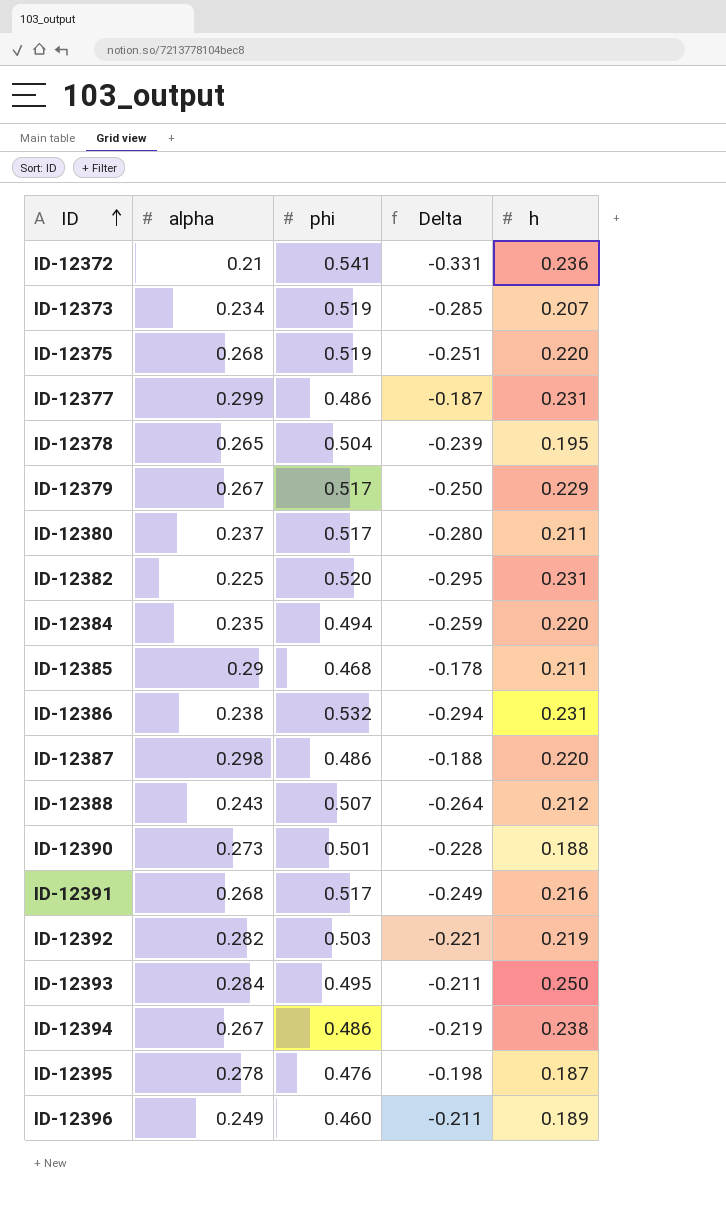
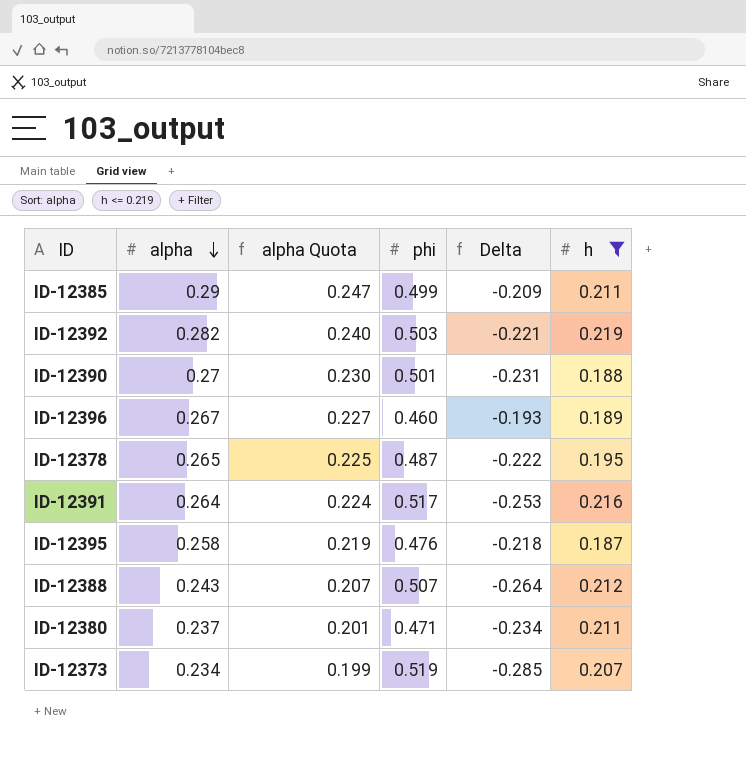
filter: none -> h <= 0.219
row order: ID ascending -> alpha descending
column alpha Quota | formula: none -> [alpha] * 0.85
ID-12385 | phi: 0.468 -> 0.499
ID-12385 | Delta: -0.178 -> -0.209
ID-12390 | alpha: 0.273 -> 0.27
ID-12390 | Delta: -0.228 -> -0.231
ID-12396 | alpha: 0.249 -> 0.267
ID-12396 | Delta: -0.211 -> -0.193
ID-12378 | phi: 0.504 -> 0.487
ID-12378 | Delta: -0.239 -> -0.222
ID-12391 | alpha: 0.268 -> 0.264
ID-12391 | Delta: -0.249 -> -0.253
ID-12395 | alpha: 0.278 -> 0.258
ID-12395 | Delta: -0.198 -> -0.218
ID-12380 | phi: 0.517 -> 0.471
ID-12380 | Delta: -0.280 -> -0.234

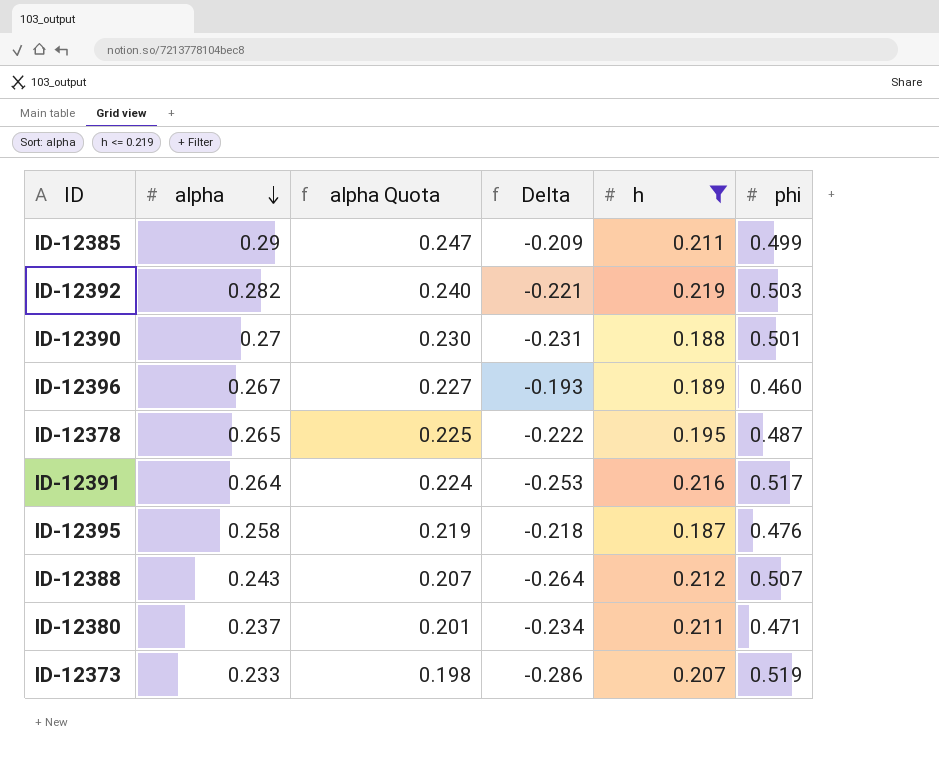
column phi | position: 4 -> 6
ID-12373 | alpha: 0.234 -> 0.233
ID-12373 | alpha Quota: 0.199 -> 0.198
ID-12373 | Delta: -0.285 -> -0.286

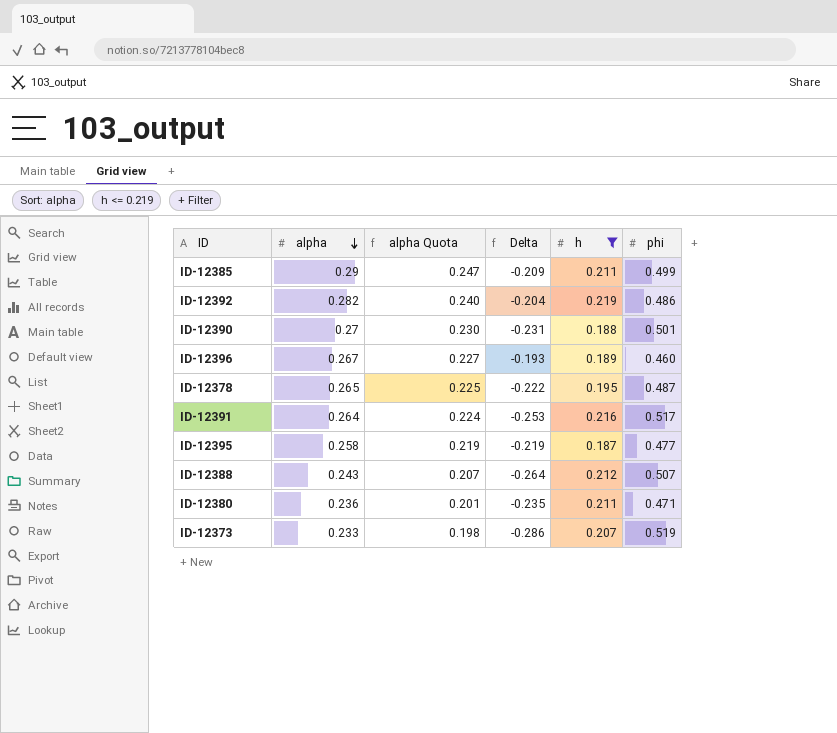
ID-12392 | Delta: -0.221 -> -0.204
ID-12392 | phi: 0.503 -> 0.486
ID-12395 | Delta: -0.218 -> -0.219
ID-12395 | phi: 0.476 -> 0.477
ID-12380 | alpha: 0.237 -> 0.236
ID-12380 | Delta: -0.234 -> -0.235

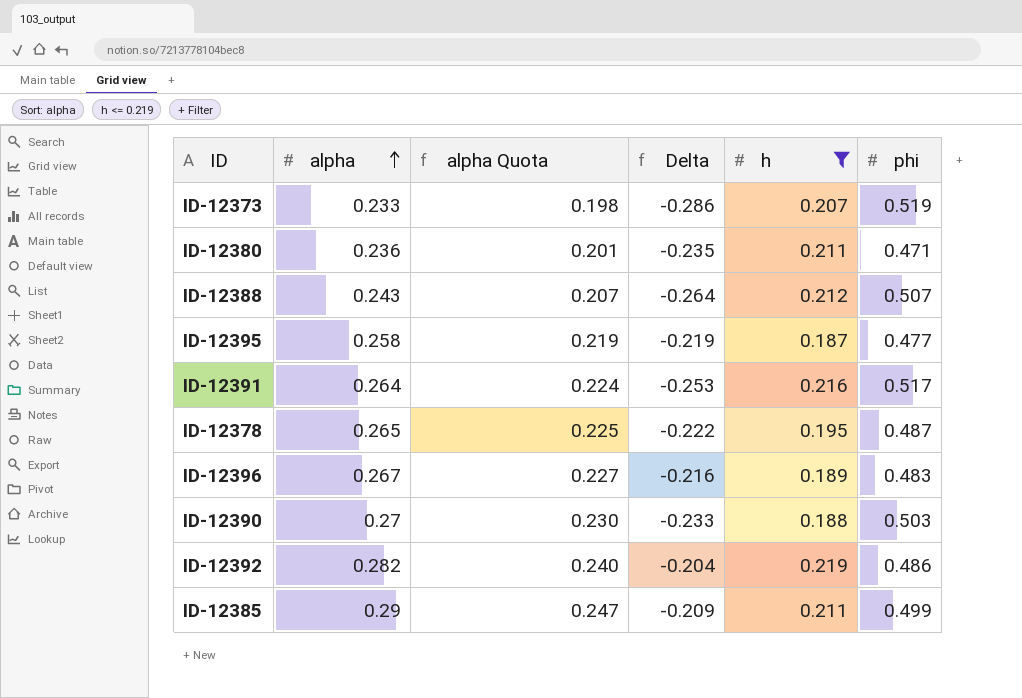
row order: alpha descending -> alpha ascending
ID-12396 | Delta: -0.193 -> -0.216
ID-12396 | phi: 0.460 -> 0.483
ID-12390 | Delta: -0.231 -> -0.233
ID-12390 | phi: 0.501 -> 0.503

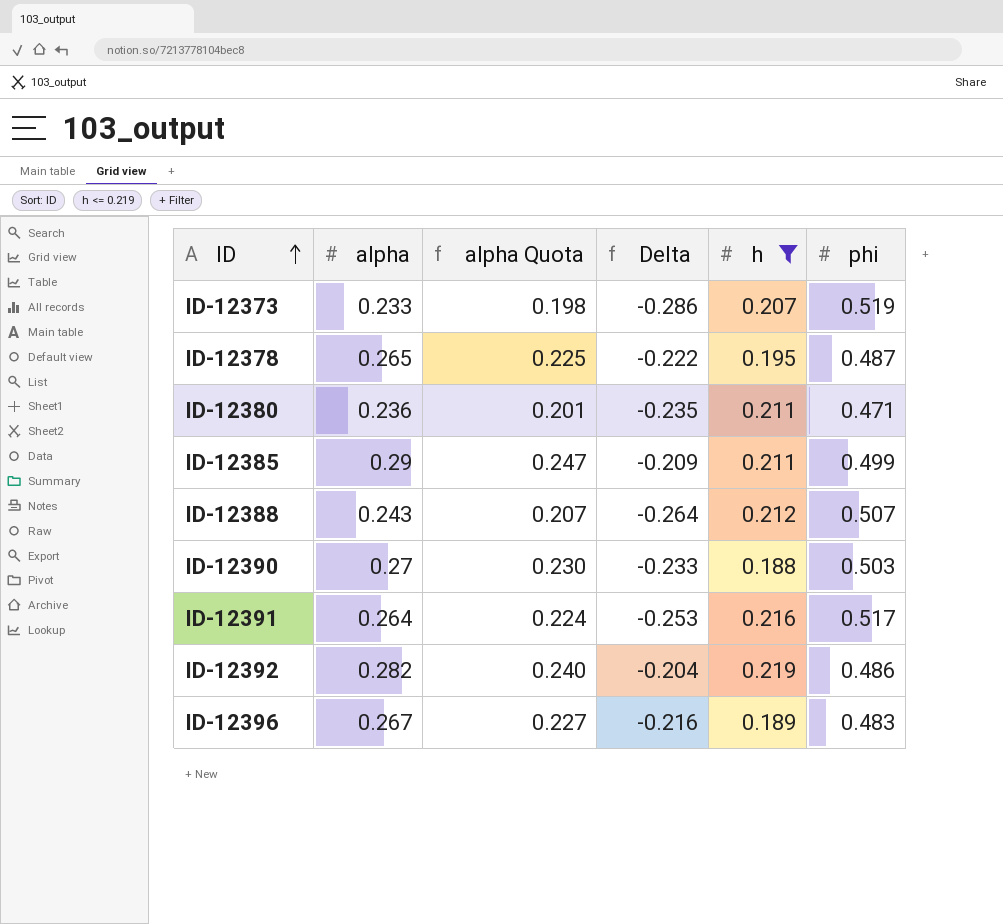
row order: alpha ascending -> ID ascending
row ID-12395: 0.258 | 0.219 | -0.219 | 0.187 | 0.477 -> none

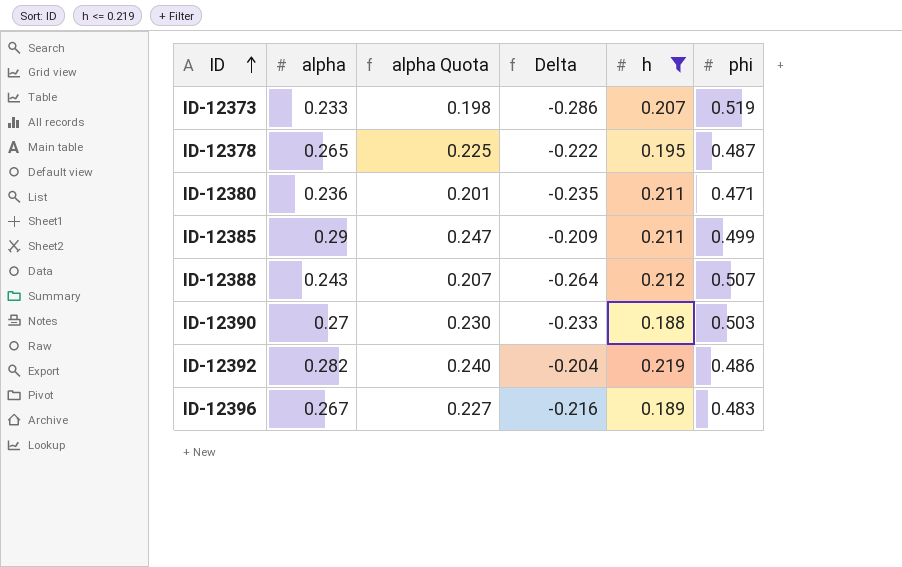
row ID-12391: 0.264 | 0.224 | -0.253 | 0.216 | 0.517 -> none

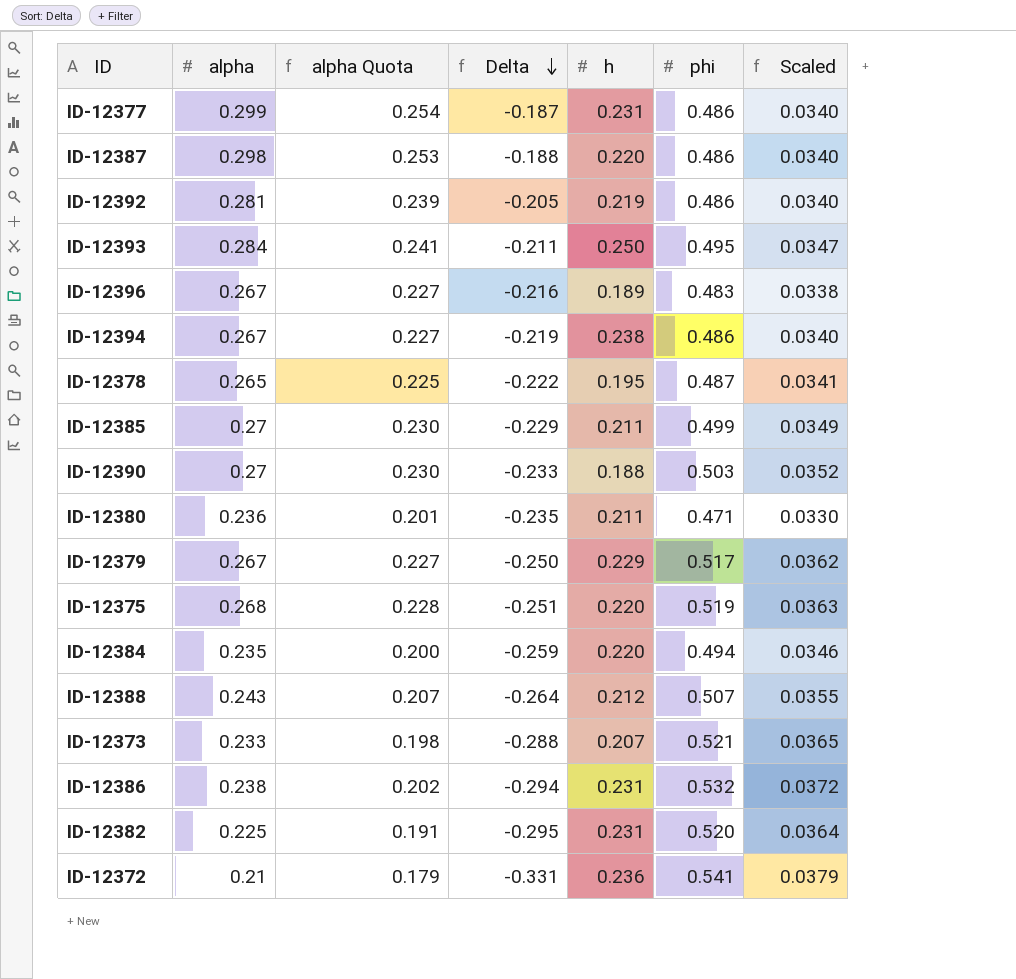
filter: h <= 0.219 -> none
row order: ID ascending -> Delta descending
column Scaled | formula: none -> [phi] * 0.07
ID-12392 | alpha: 0.282 -> 0.281
ID-12392 | alpha Quota: 0.240 -> 0.239
ID-12392 | Delta: -0.204 -> -0.205
ID-12385 | alpha: 0.29 -> 0.27
ID-12385 | alpha Quota: 0.247 -> 0.230
ID-12385 | Delta: -0.209 -> -0.229
ID-12373 | Delta: -0.286 -> -0.288
ID-12373 | phi: 0.519 -> 0.521

